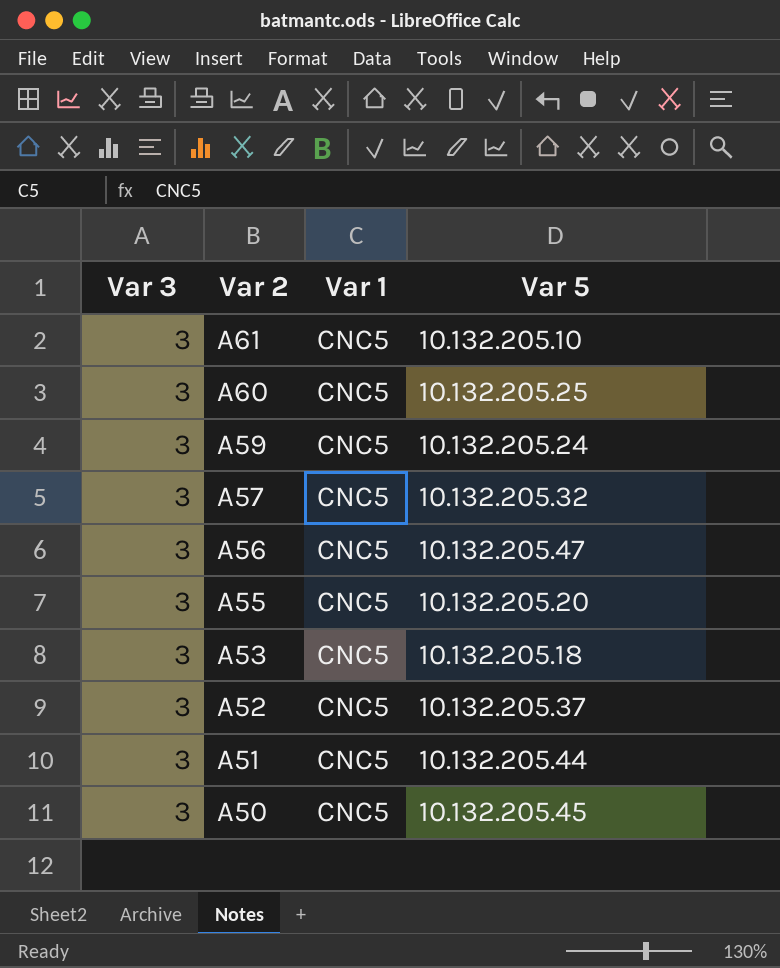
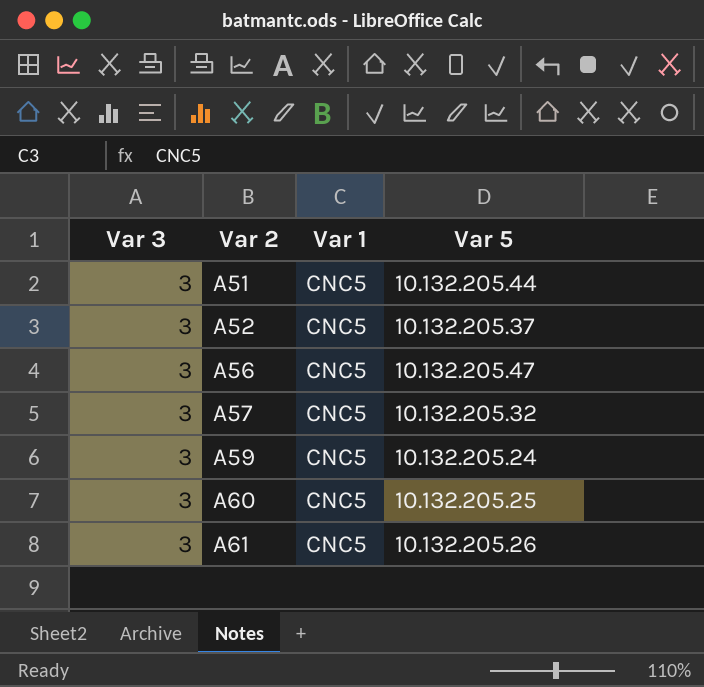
row order: Var 2 descending -> Var 2 ascending
row A55: 3 | CNC5 | 10.132.205.20 -> none
row A53: 3 | CNC5 | 10.132.205.18 -> none
row A50: 3 | CNC5 | 10.132.205.45 -> none
A61 | Var 5: 10.132.205.10 -> 10.132.205.26

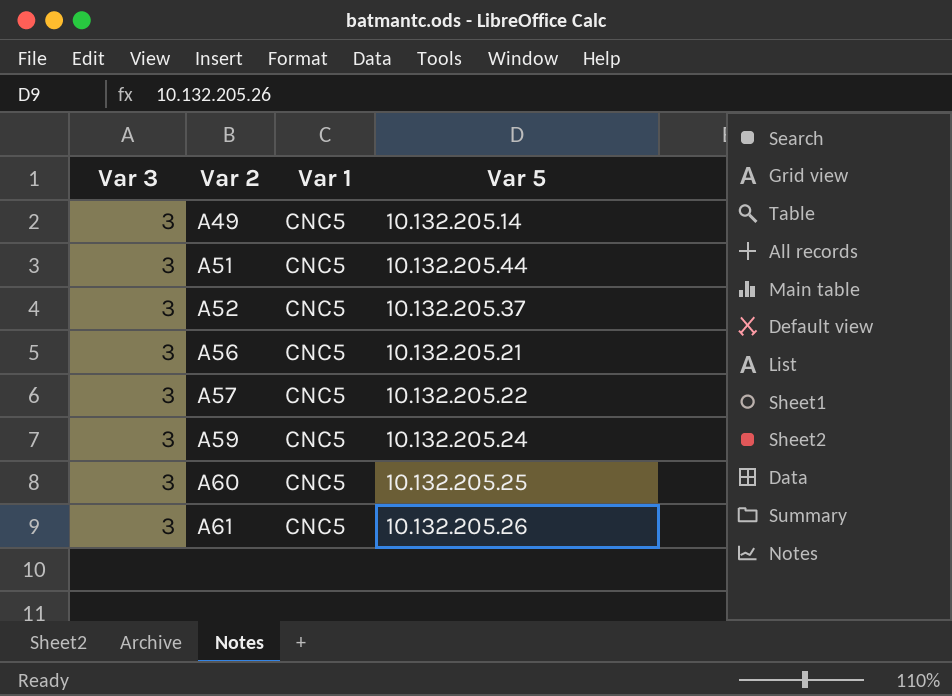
row A49: none -> 3 | CNC5 | 10.132.205.14
A56 | Var 5: 10.132.205.47 -> 10.132.205.21
A57 | Var 5: 10.132.205.32 -> 10.132.205.22

